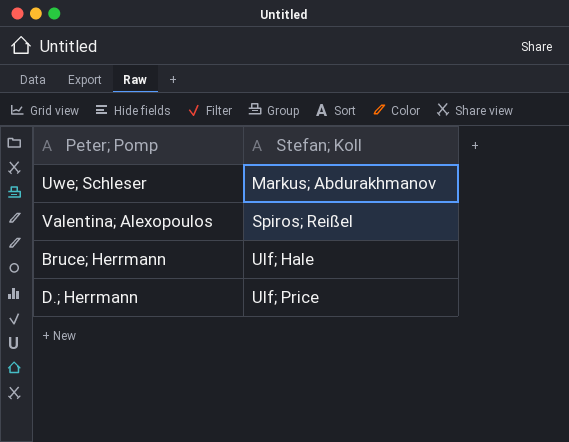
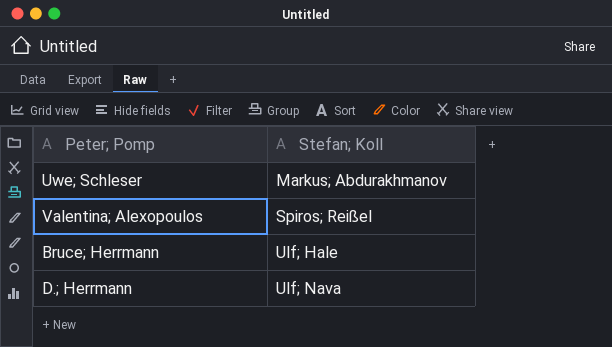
D.; Herrmann | Stefan; Koll: Ulf; Price -> Ulf; Nava

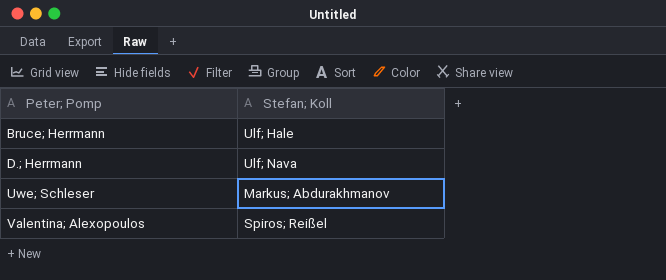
row order: Stefan; Koll ascending -> Peter; Pomp ascending

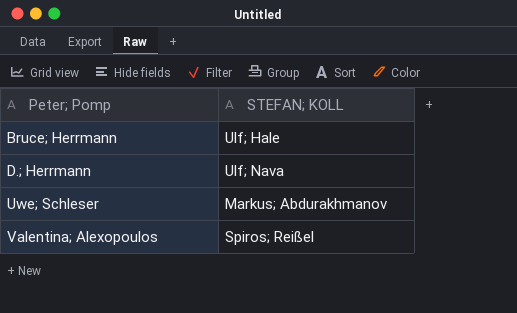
column name: Stefan; Koll -> STEFAN; KOLL

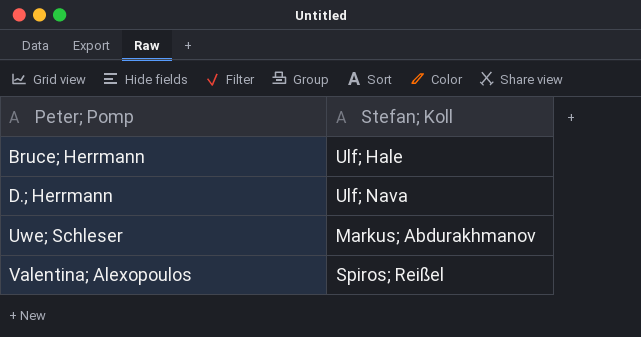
column name: STEFAN; KOLL -> Stefan; Koll

